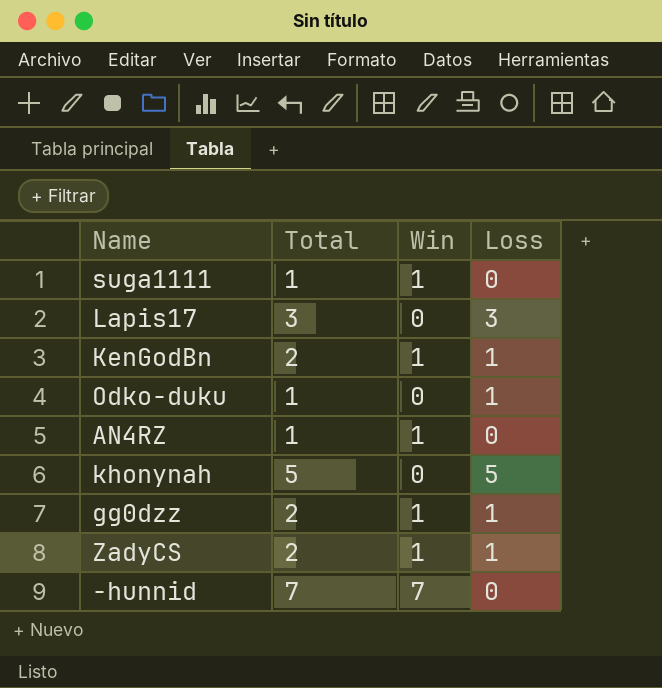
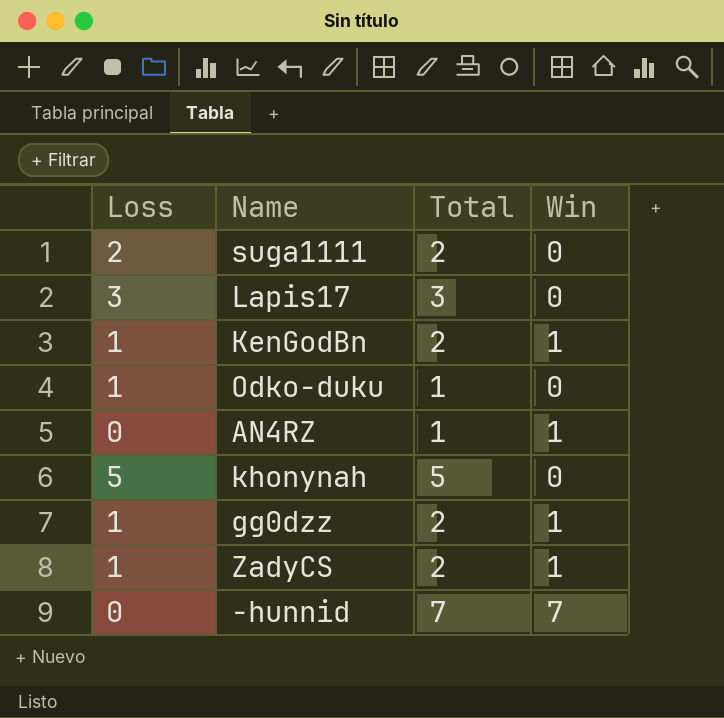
column Loss | position: 4 -> 1
suga1111 | Loss: 0 -> 2
suga1111 | Total: 1 -> 2
suga1111 | Win: 1 -> 0

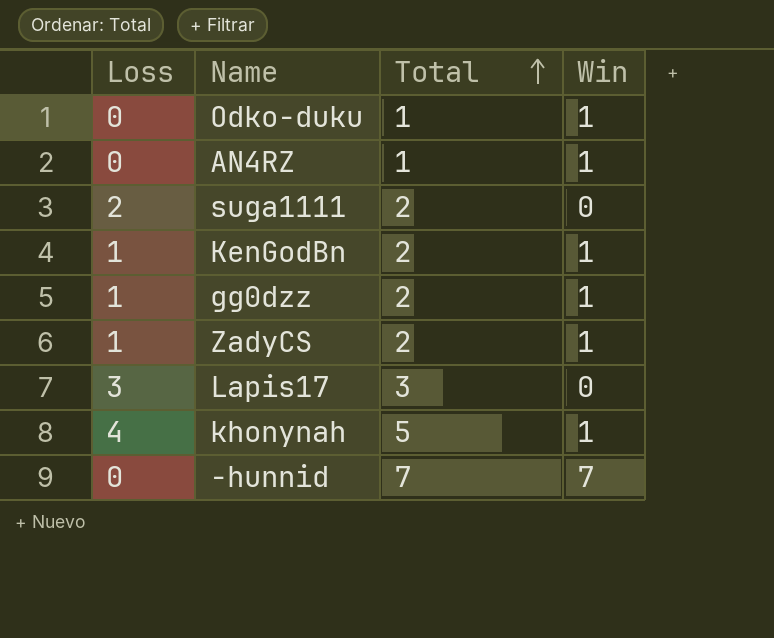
row order: none -> Total ascending
Odko-duku | Loss: 1 -> 0
Odko-duku | Win: 0 -> 1
khonynah | Loss: 5 -> 4
khonynah | Win: 0 -> 1

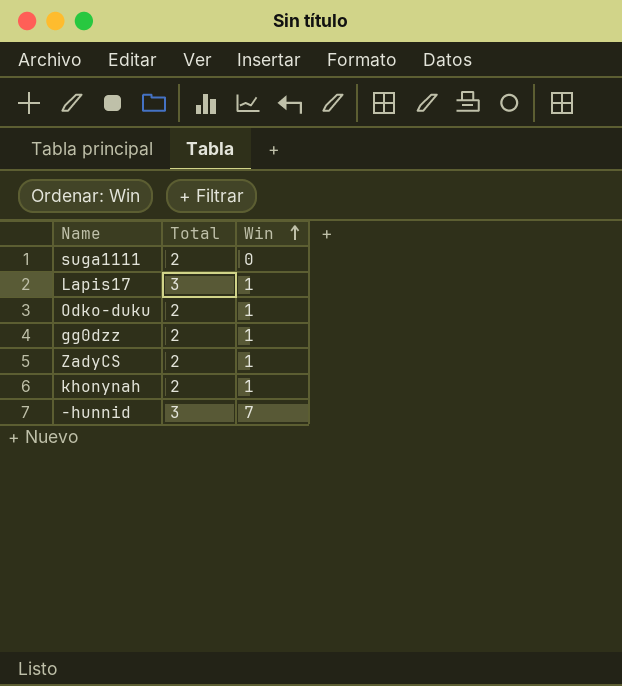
row order: Total ascending -> Win ascending
column Loss | formula: [Total] - [Win] -> none
row AN4RZ: 0 | 1 | 1 -> none
row KenGodBn: 1 | 2 | 1 -> none
Lapis17 | Win: 0 -> 1
Odko-duku | Total: 1 -> 2
khonynah | Total: 5 -> 2
-hunnid | Total: 7 -> 3

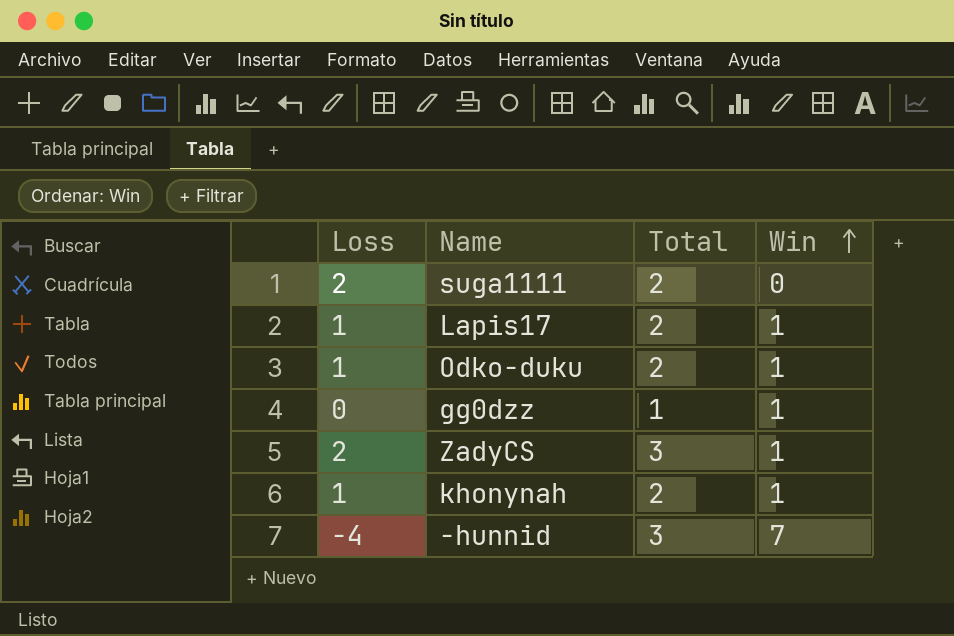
column Loss | formula: none -> [Total] - [Win]
Lapis17 | Total: 3 -> 2
gg0dzz | Total: 2 -> 1
ZadyCS | Total: 2 -> 3

